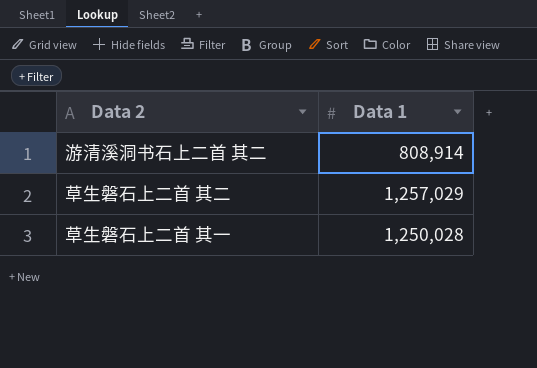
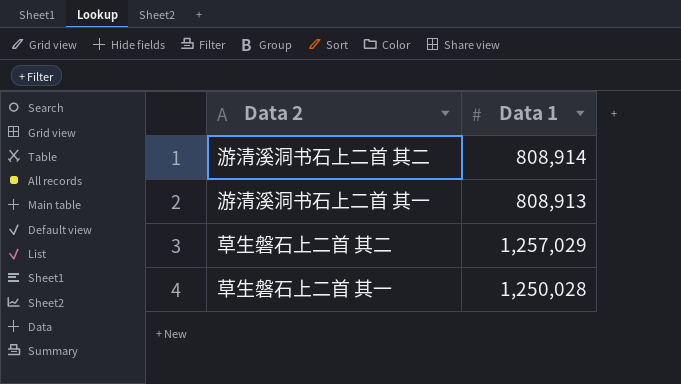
row 游清溪洞书石上二首 其一: none -> 808,913

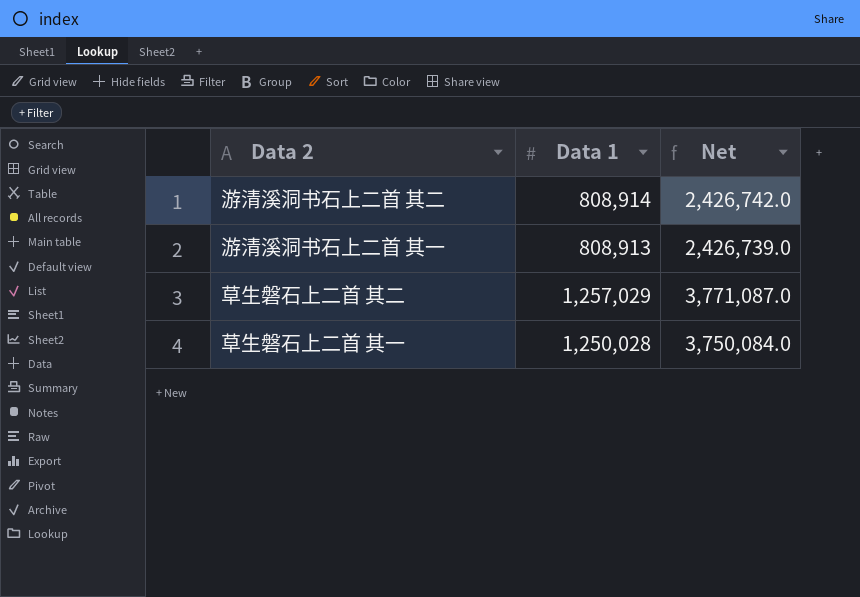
column Net | formula: none -> [Data 1] * 3

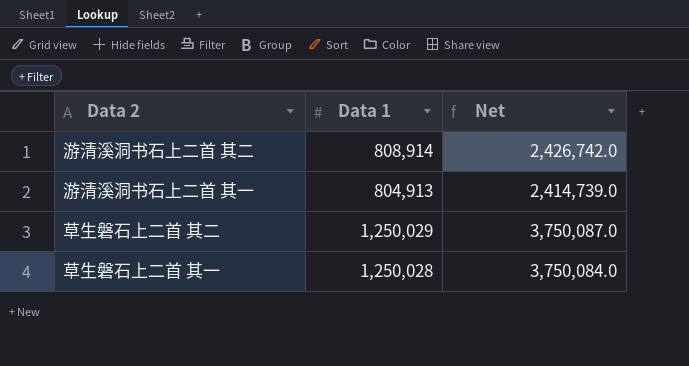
游清溪洞书石上二首 其一 | Data 1: 808,913 -> 804,913
游清溪洞书石上二首 其一 | Net: 2,426,739.0 -> 2,414,739.0
草生磐石上二首 其二 | Data 1: 1,257,029 -> 1,250,029
草生磐石上二首 其二 | Net: 3,771,087.0 -> 3,750,087.0

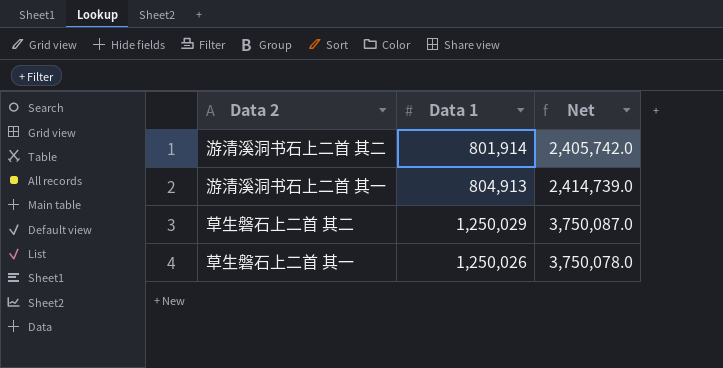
游清溪洞书石上二首 其二 | Data 1: 808,914 -> 801,914
游清溪洞书石上二首 其二 | Net: 2,426,742.0 -> 2,405,742.0
草生磐石上二首 其一 | Data 1: 1,250,028 -> 1,250,026
草生磐石上二首 其一 | Net: 3,750,084.0 -> 3,750,078.0

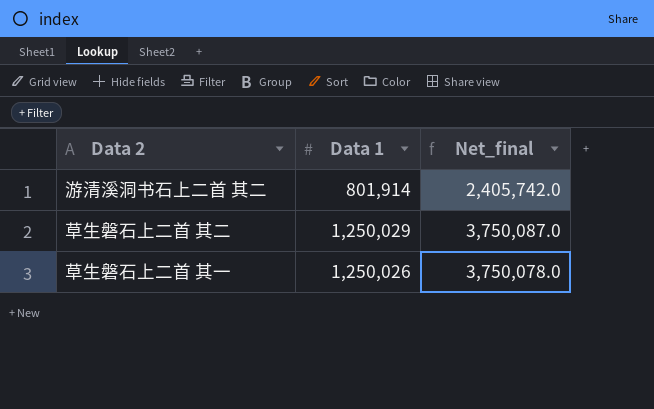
column name: Net -> Net_final
row 游清溪洞书石上二首 其一: 804,913 | 2,414,739.0 -> none

